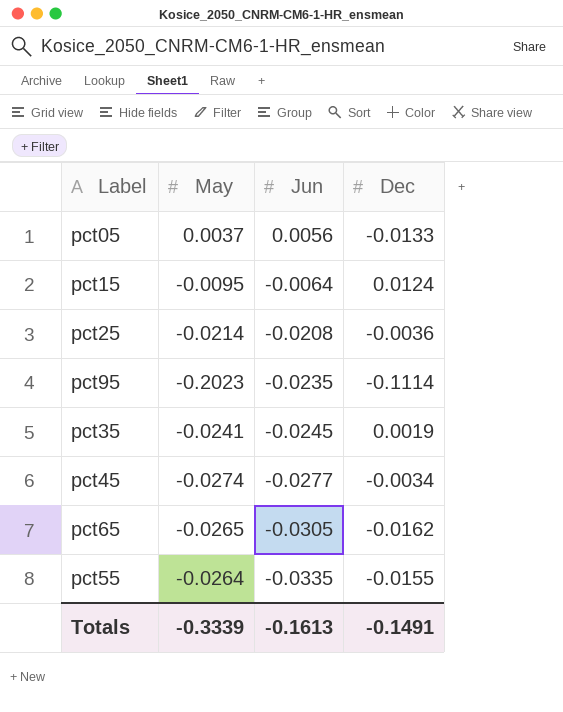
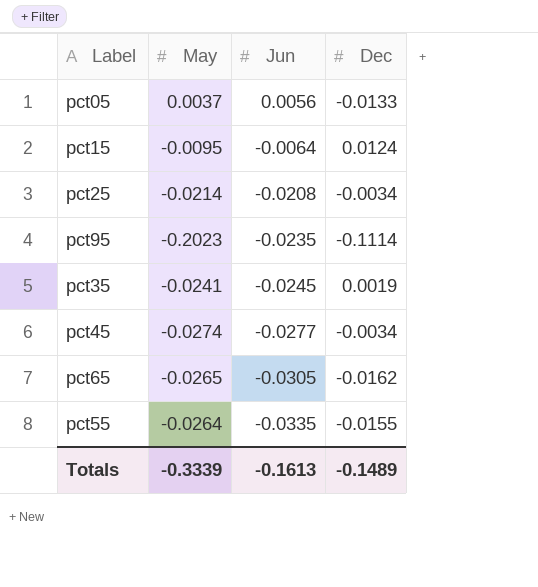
pct25 | Dec: -0.0036 -> -0.0034
Totals | Dec: -0.1491 -> -0.1489

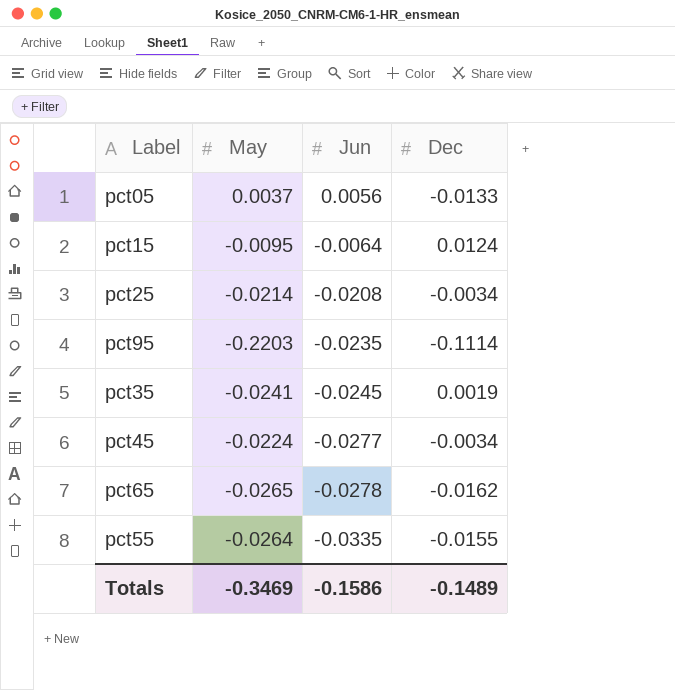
pct95 | May: -0.2023 -> -0.2203
pct45 | May: -0.0274 -> -0.0224
pct65 | Jun: -0.0305 -> -0.0278
Totals | May: -0.3339 -> -0.3469
Totals | Jun: -0.1613 -> -0.1586

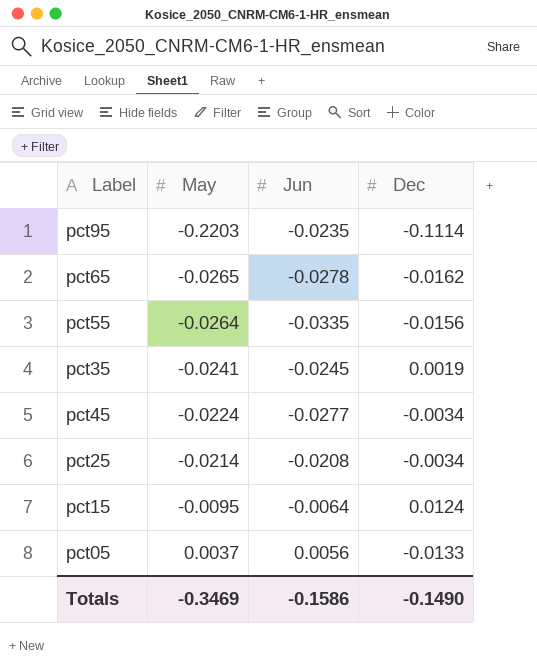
row order: Jun descending -> May ascending
pct55 | Dec: -0.0155 -> -0.0156
Totals | Dec: -0.1489 -> -0.1490

